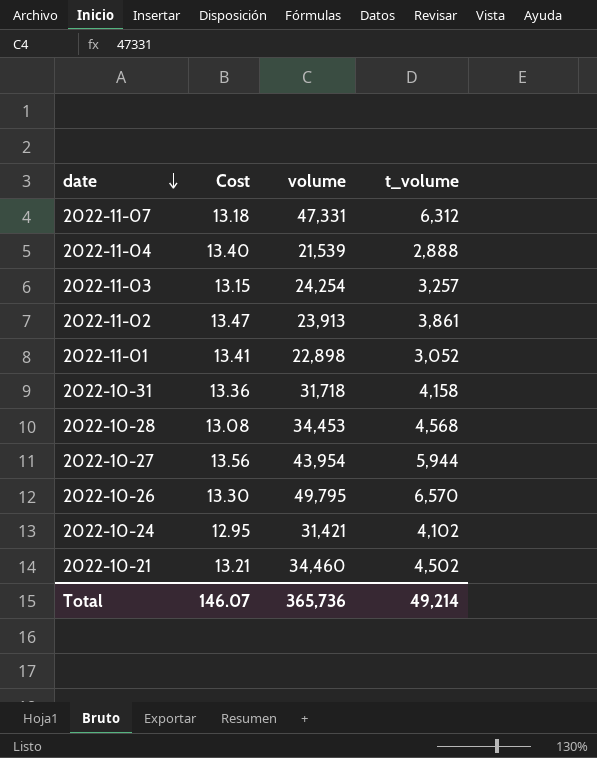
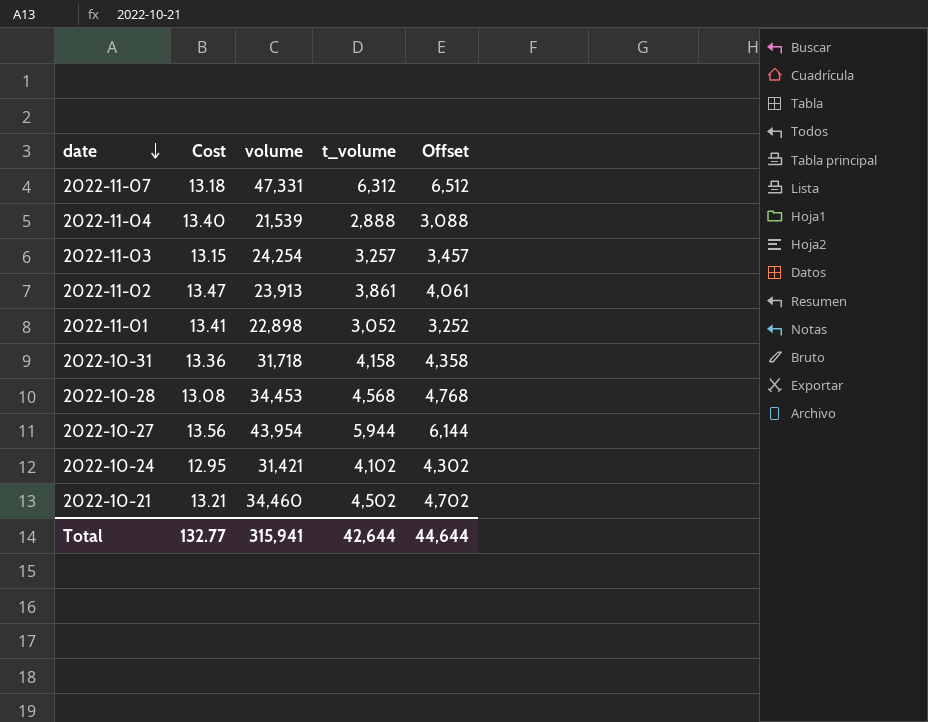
column Offset | formula: none -> [t_volume] + 200
row 2022-10-26: 13.30 | 49,795 | 6,570 -> none
Total | Cost: 146.07 -> 132.77
Total | volume: 365,736 -> 315,941
Total | t_volume: 49,214 -> 42,644

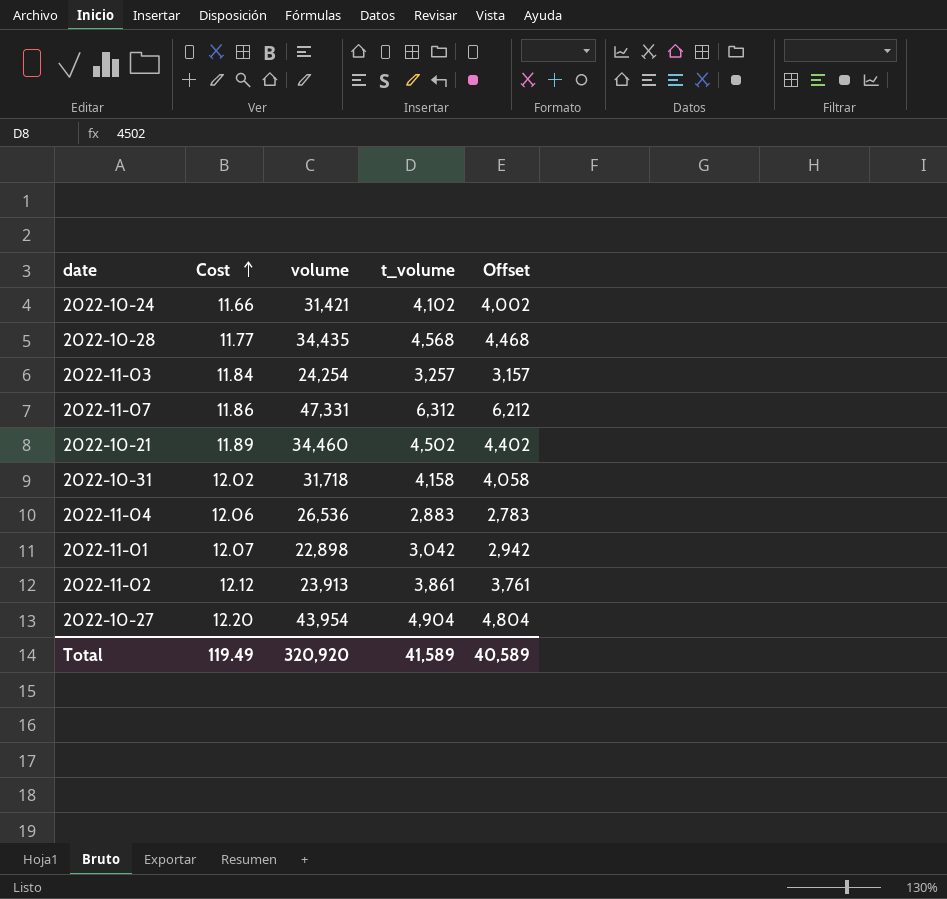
row order: date descending -> Cost ascending
column Offset | formula: [t_volume] + 200 -> [t_volume] - 100
2022-10-24 | Cost: 12.95 -> 11.66
2022-10-28 | Cost: 13.08 -> 11.77
2022-10-28 | volume: 34,453 -> 34,435
2022-11-03 | Cost: 13.15 -> 11.84
2022-11-07 | Cost: 13.18 -> 11.86
2022-10-21 | Cost: 13.21 -> 11.89
2022-10-31 | Cost: 13.36 -> 12.02
2022-11-04 | Cost: 13.40 -> 12.06
2022-11-04 | volume: 21,539 -> 26,536
2022-11-04 | t_volume: 2,888 -> 2,883
2022-11-01 | Cost: 13.41 -> 12.07
2022-11-01 | t_volume: 3,052 -> 3,042
2022-11-02 | Cost: 13.47 -> 12.12
2022-10-27 | Cost: 13.56 -> 12.20
2022-10-27 | t_volume: 5,944 -> 4,904
Total | Cost: 132.77 -> 119.49
Total | volume: 315,941 -> 320,920
Total | t_volume: 42,644 -> 41,589
Total | Offset: 44,644 -> 40,589

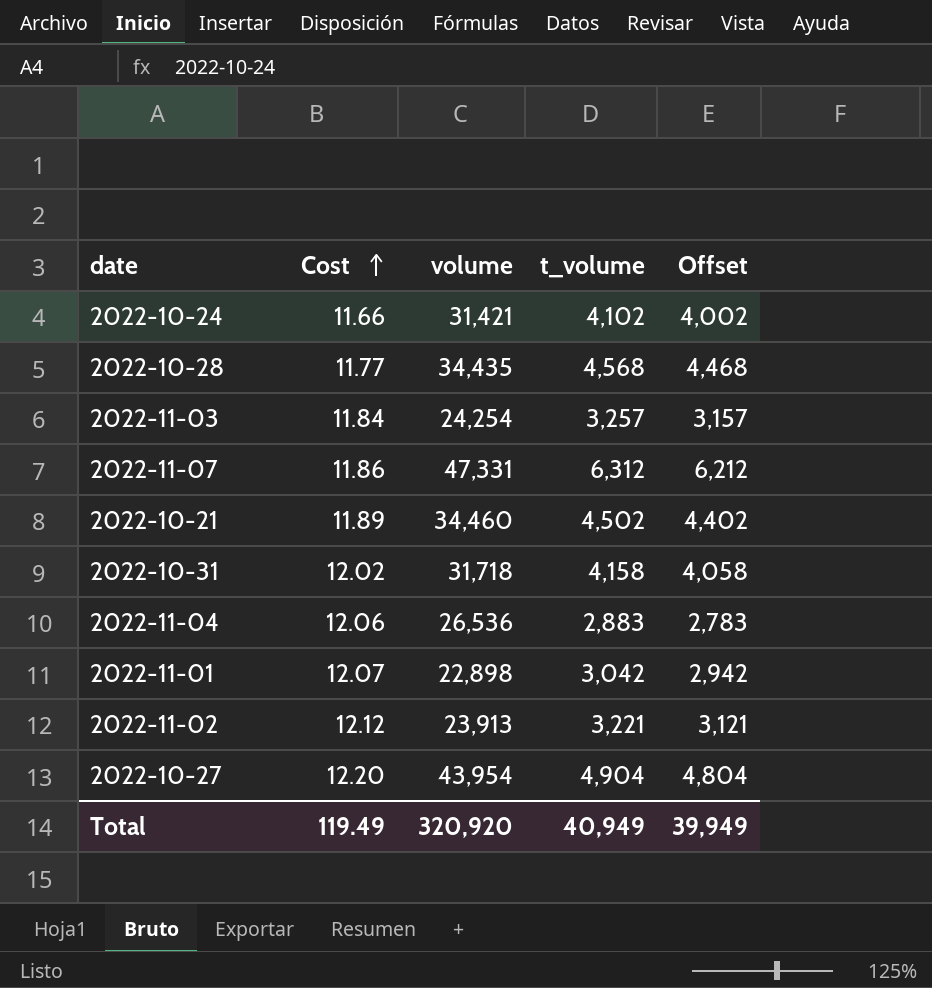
2022-11-02 | t_volume: 3,861 -> 3,221
2022-11-02 | Offset: 3,761 -> 3,121
Total | t_volume: 41,589 -> 40,949
Total | Offset: 40,589 -> 39,949

